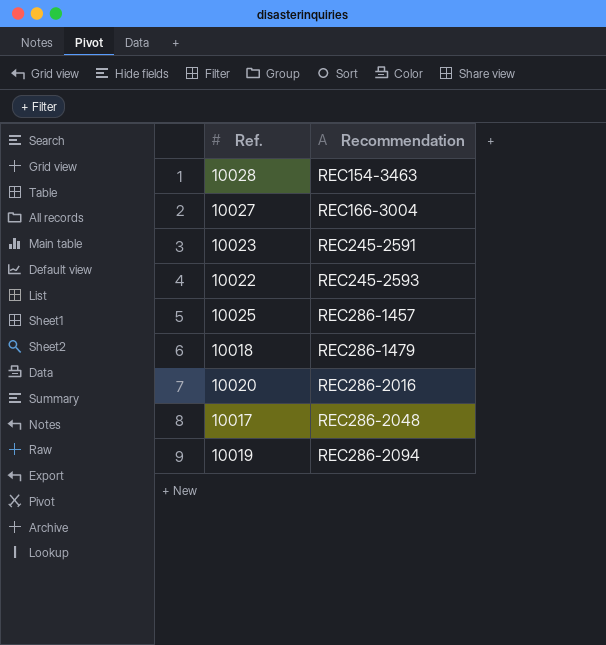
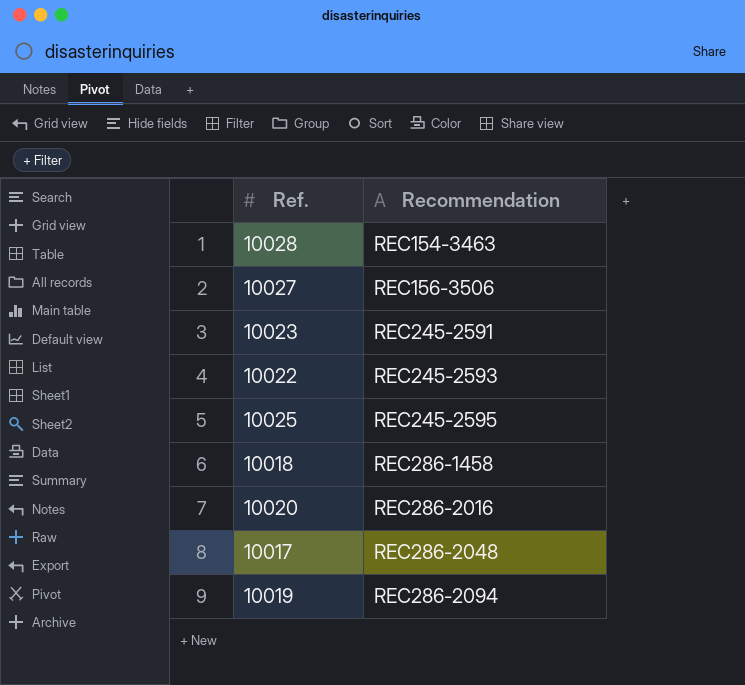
10027 | Recommendation: REC166-3004 -> REC156-3506
10025 | Recommendation: REC286-1457 -> REC245-2595
10018 | Recommendation: REC286-1479 -> REC286-1458

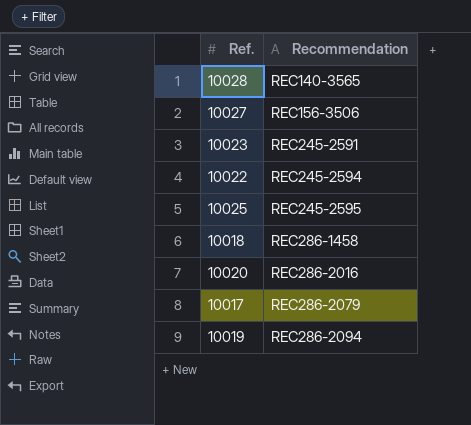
10028 | Recommendation: REC154-3463 -> REC140-3565
10022 | Recommendation: REC245-2593 -> REC245-2594
10017 | Recommendation: REC286-2048 -> REC286-2079

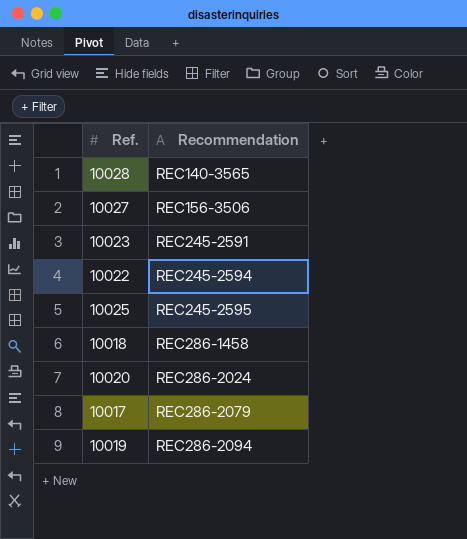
10020 | Recommendation: REC286-2016 -> REC286-2024

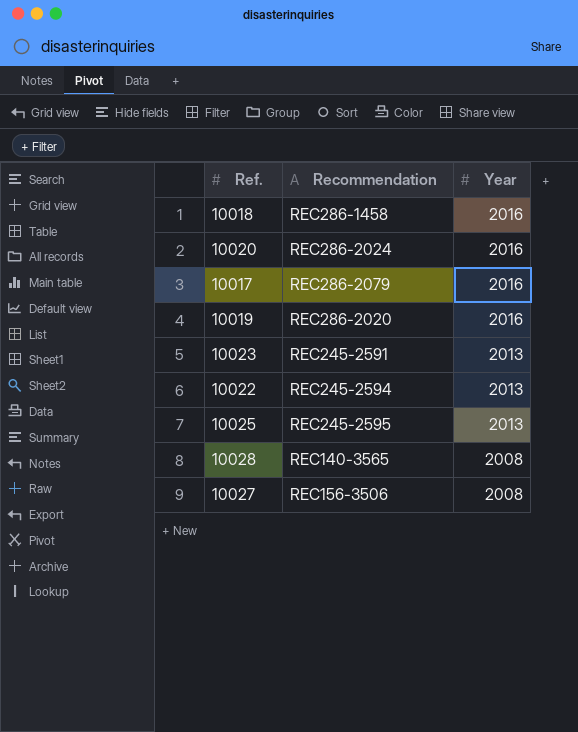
row order: Recommendation ascending -> Year descending
column Year | position: none -> 3
10019 | Recommendation: REC286-2094 -> REC286-2020

